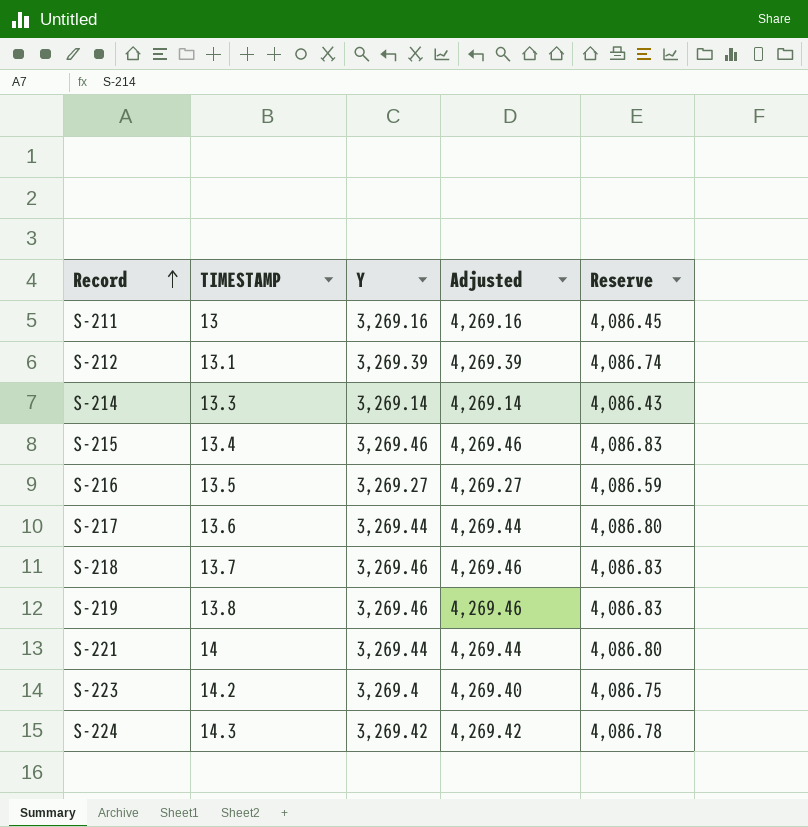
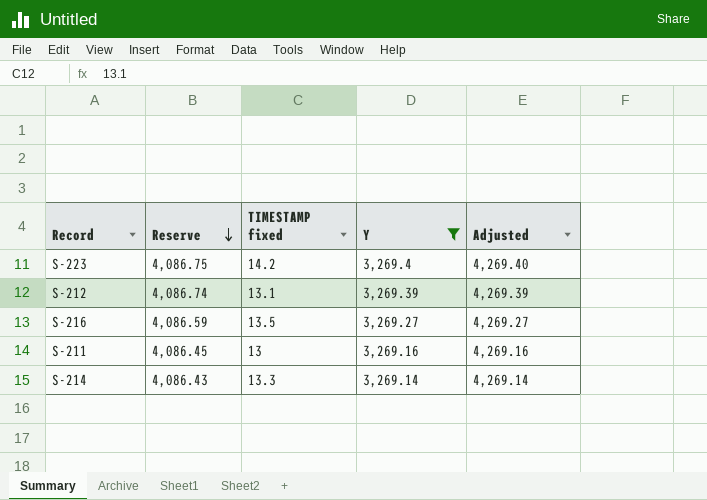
filter: none -> Y <= 3,269.4
row order: Record ascending -> Reserve descending
column Reserve | position: 5 -> 2
column name: TIMESTAMP -> TIMESTAMP fixed

